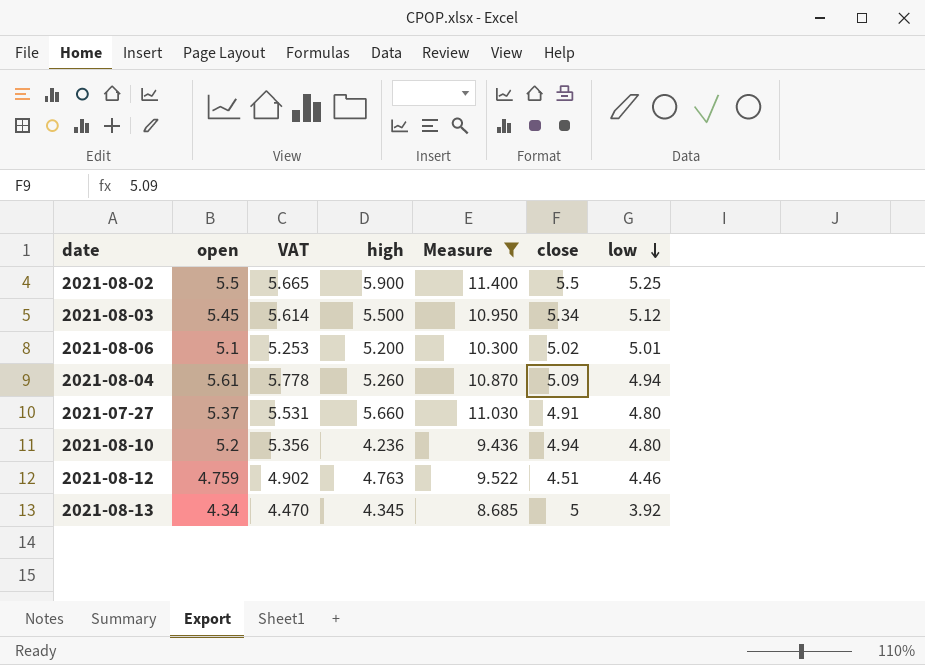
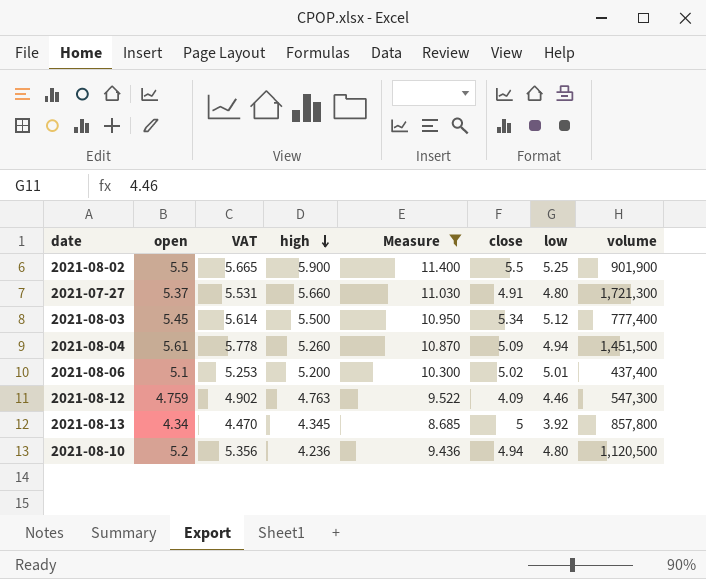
row order: low descending -> high descending
column volume | position: none -> 8
2021-08-12 | close: 4.51 -> 4.09

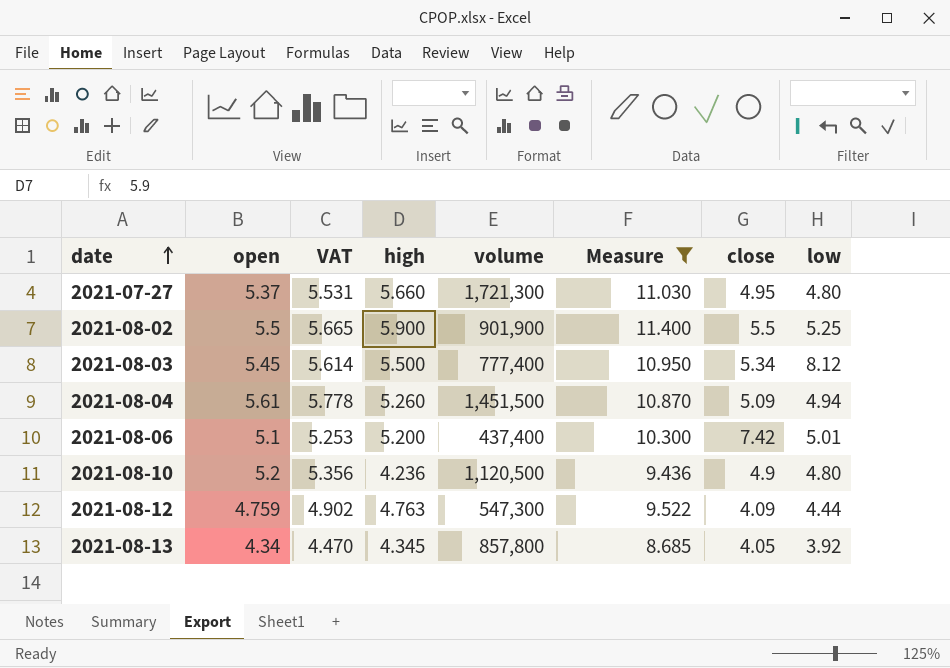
row order: high descending -> date ascending
column volume | position: 8 -> 5
2021-07-27 | close: 4.91 -> 4.95
2021-08-03 | low: 5.12 -> 8.12
2021-08-06 | close: 5.02 -> 7.42
2021-08-10 | close: 4.94 -> 4.9
2021-08-12 | low: 4.46 -> 4.44
2021-08-13 | close: 5 -> 4.05

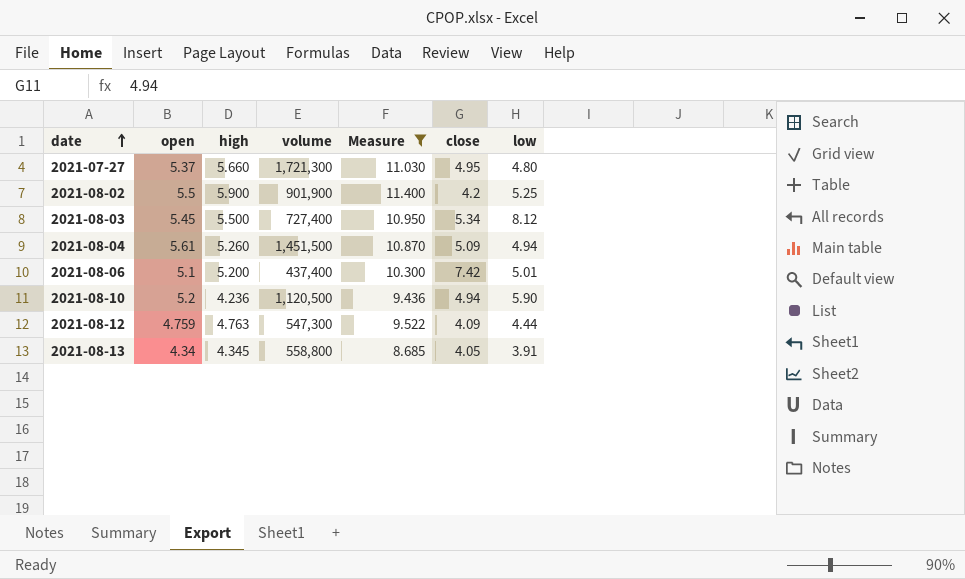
column VAT | formula: [open] * 1.03 -> none
2021-08-02 | close: 5.5 -> 4.2
2021-08-03 | volume: 777,400 -> 727,400
2021-08-10 | close: 4.9 -> 4.94
2021-08-10 | low: 4.80 -> 5.90
2021-08-13 | volume: 857,800 -> 558,800
2021-08-13 | low: 3.92 -> 3.91

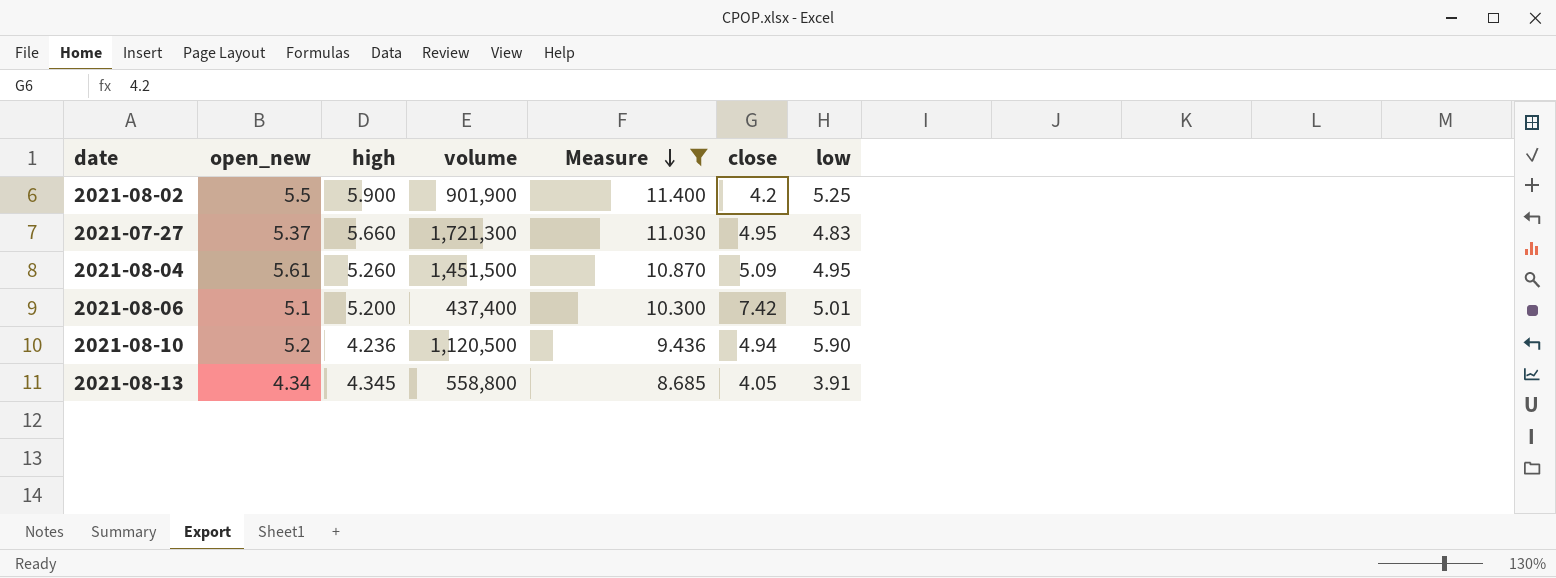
row order: date ascending -> Measure descending
column name: open -> open_new
row 2021-08-03: 5.45 | 5.500 | 727,400 | 10.950 | 5.34 | 8.12 -> none
row 2021-08-12: 4.759 | 4.763 | 547,300 | 9.522 | 4.09 | 4.44 -> none
2021-07-27 | low: 4.80 -> 4.83
2021-08-04 | low: 4.94 -> 4.95

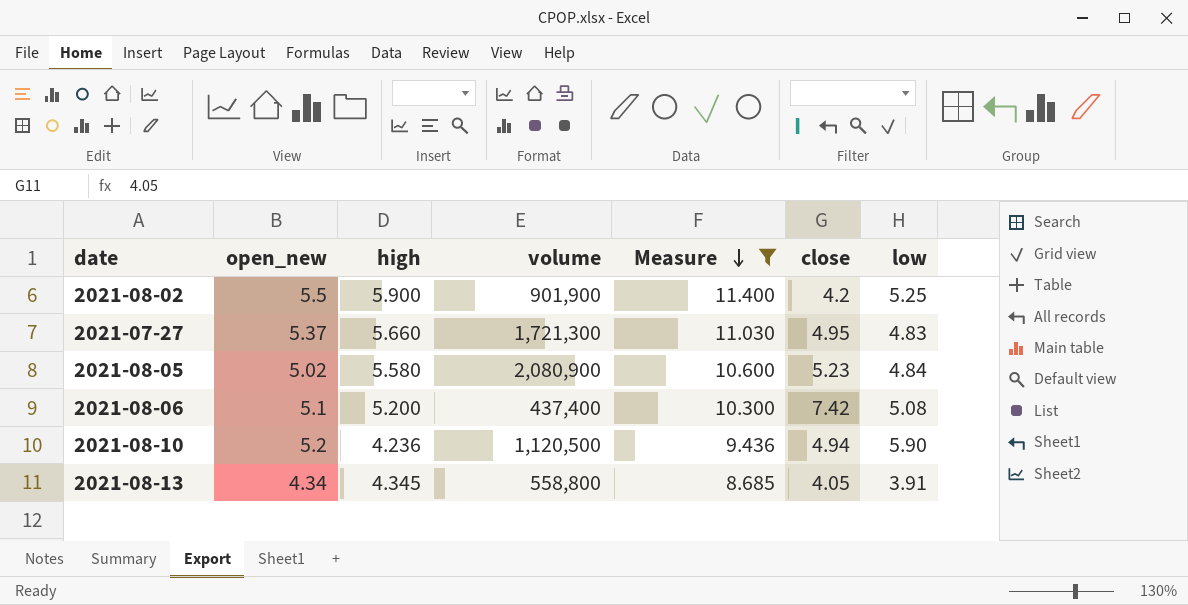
row 2021-08-04: 5.61 | 5.260 | 1,451,500 | 10.870 | 5.09 | 4.95 -> none
row 2021-08-05: none -> 5.02 | 5.580 | 2,080,900 | 10.600 | 5.23 | 4.84
2021-08-06 | low: 5.01 -> 5.08

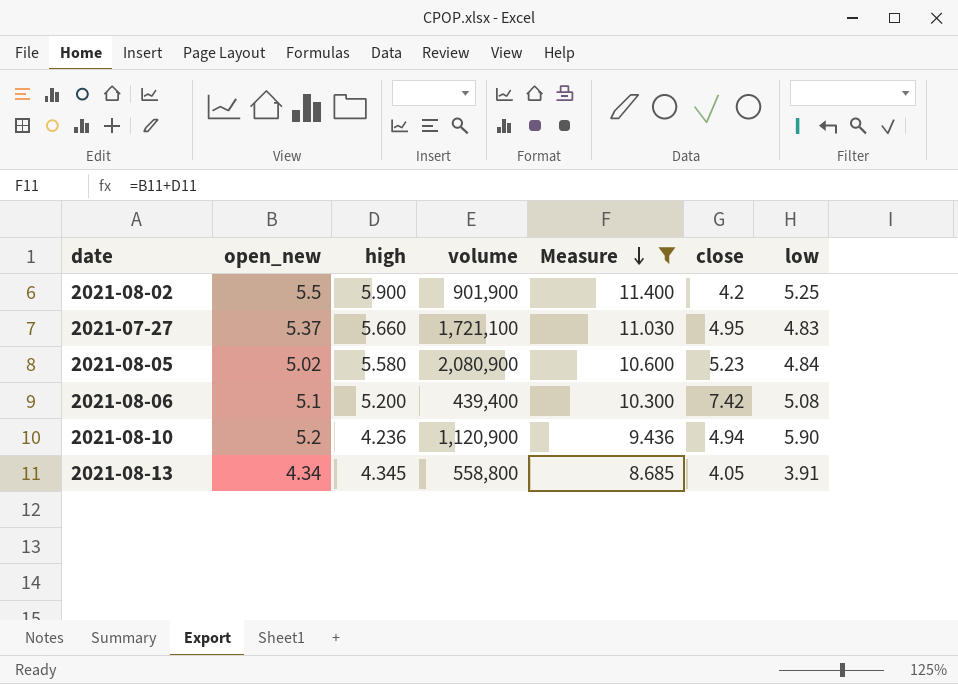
2021-07-27 | volume: 1,721,300 -> 1,721,100
2021-08-06 | volume: 437,400 -> 439,400
2021-08-10 | volume: 1,120,500 -> 1,120,900

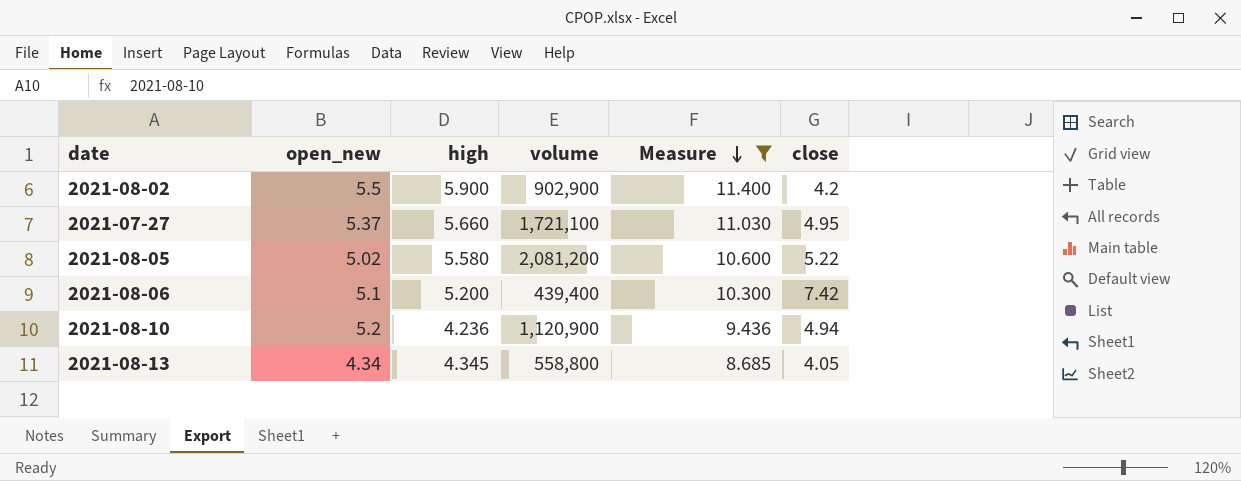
column low | position: 7 -> none
2021-08-02 | volume: 901,900 -> 902,900
2021-08-05 | volume: 2,080,900 -> 2,081,200
2021-08-05 | close: 5.23 -> 5.22

